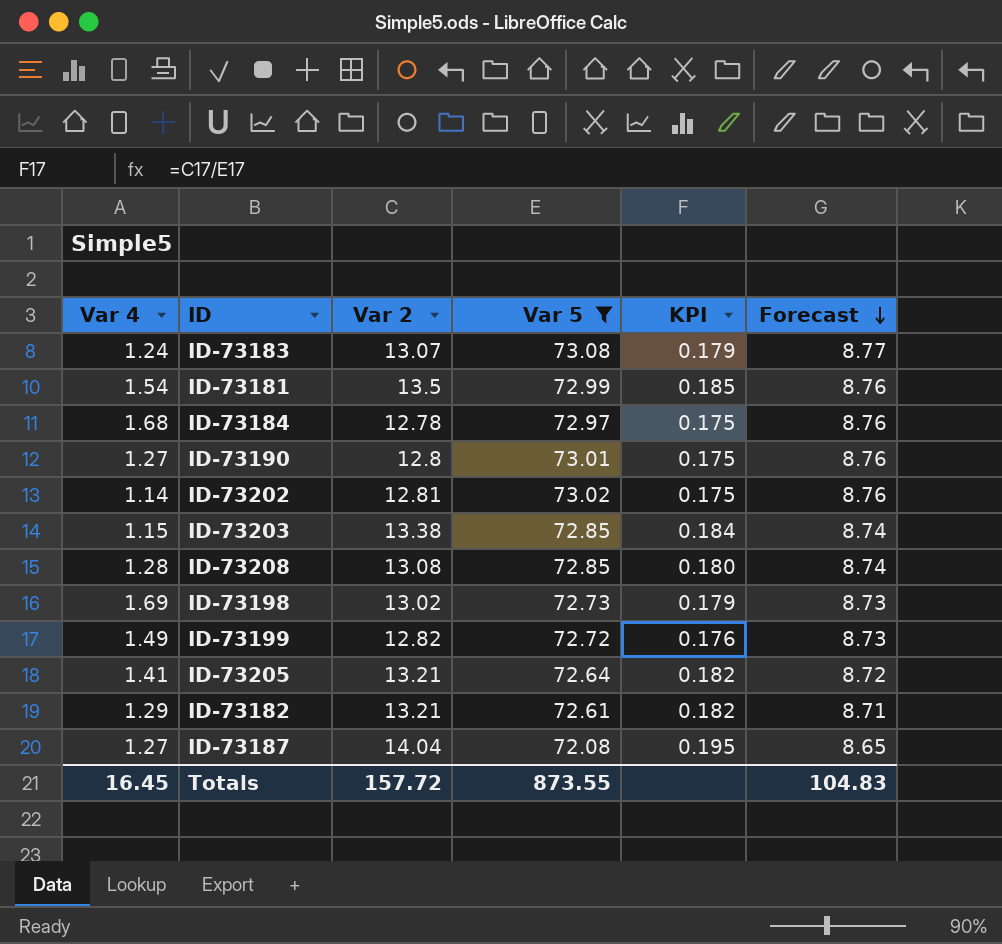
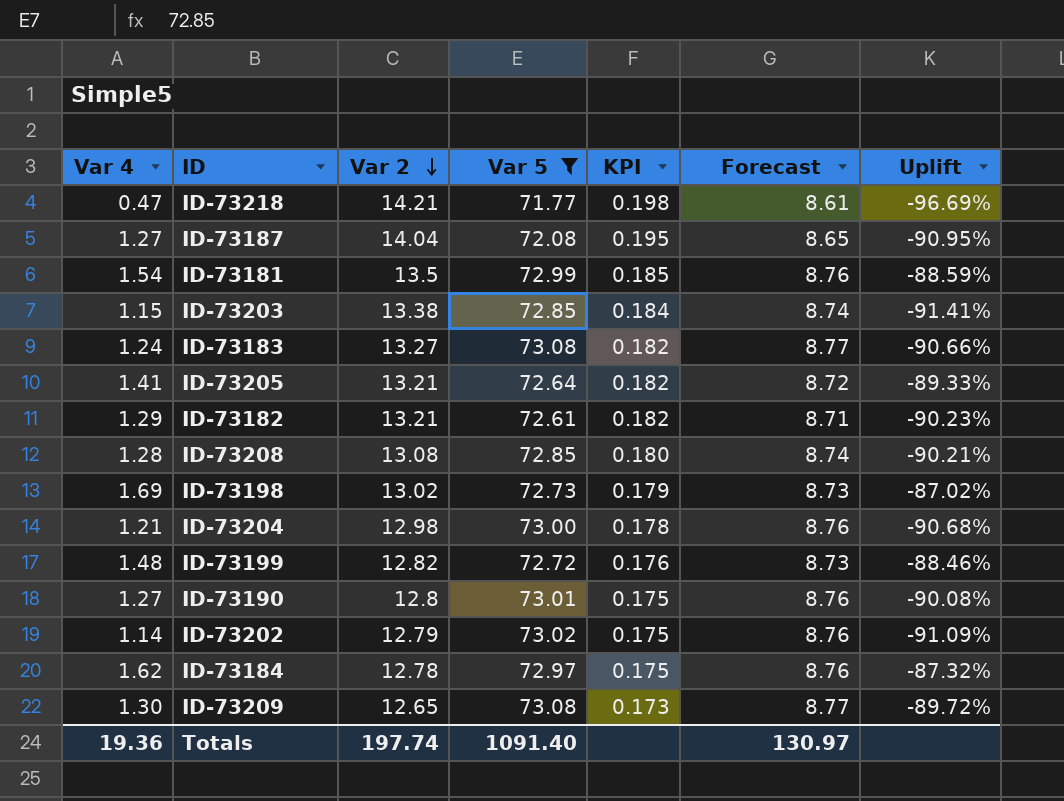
row order: Forecast descending -> Var 2 descending
column Uplift | formula: none -> ([Var 4] - [Var 2]) / [Var 2]
row ID-73218: none -> 0.47 | 14.21 | 71.77 | 0.198 | 8.61 | -96.69%
ID-73183 | Var 2: 13.07 -> 13.27
ID-73183 | KPI: 0.179 -> 0.182
row ID-73204: none -> 1.21 | 12.98 | 73.00 | 0.178 | 8.76 | -90.68%
ID-73199 | Var 4: 1.49 -> 1.48
ID-73202 | Var 2: 12.81 -> 12.79
ID-73184 | Var 4: 1.68 -> 1.62
row ID-73209: none -> 1.30 | 12.65 | 73.08 | 0.173 | 8.77 | -89.72%
Totals | Var 4: 16.45 -> 19.36
Totals | Var 2: 157.72 -> 197.74
Totals | Var 5: 873.55 -> 1091.40
Totals | Forecast: 104.83 -> 130.97

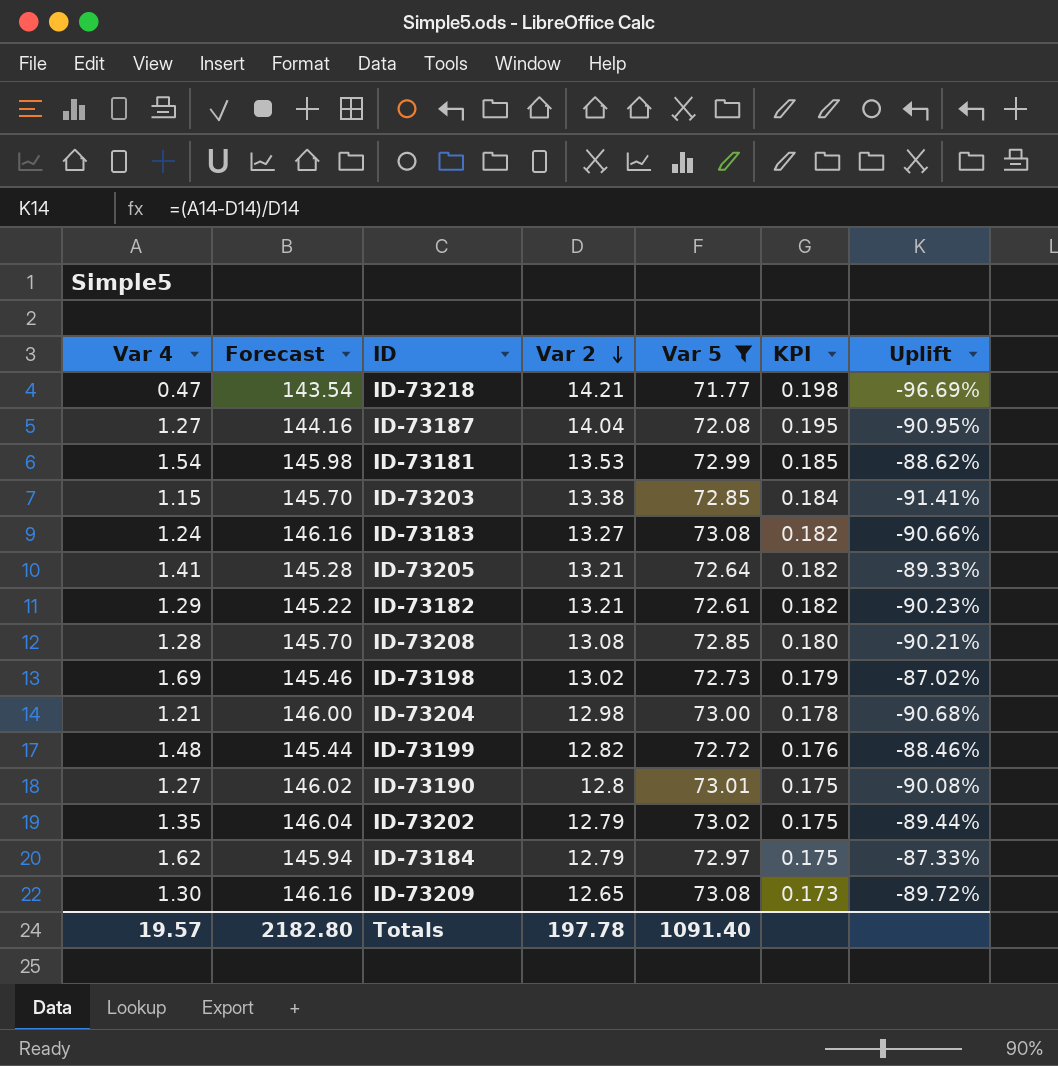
column Forecast | formula: [Var 5] * 0.12 -> [Var 5] * 2
column Forecast | position: 6 -> 2
ID-73181 | Var 2: 13.5 -> 13.53
ID-73181 | Uplift: -88.59% -> -88.62%
ID-73202 | Var 4: 1.14 -> 1.35
ID-73202 | Uplift: -91.09% -> -89.44%
ID-73184 | Var 2: 12.78 -> 12.79
ID-73184 | Uplift: -87.32% -> -87.33%
Totals | Var 4: 19.36 -> 19.57
Totals | Forecast: 130.97 -> 2182.80
Totals | Var 2: 197.74 -> 197.78

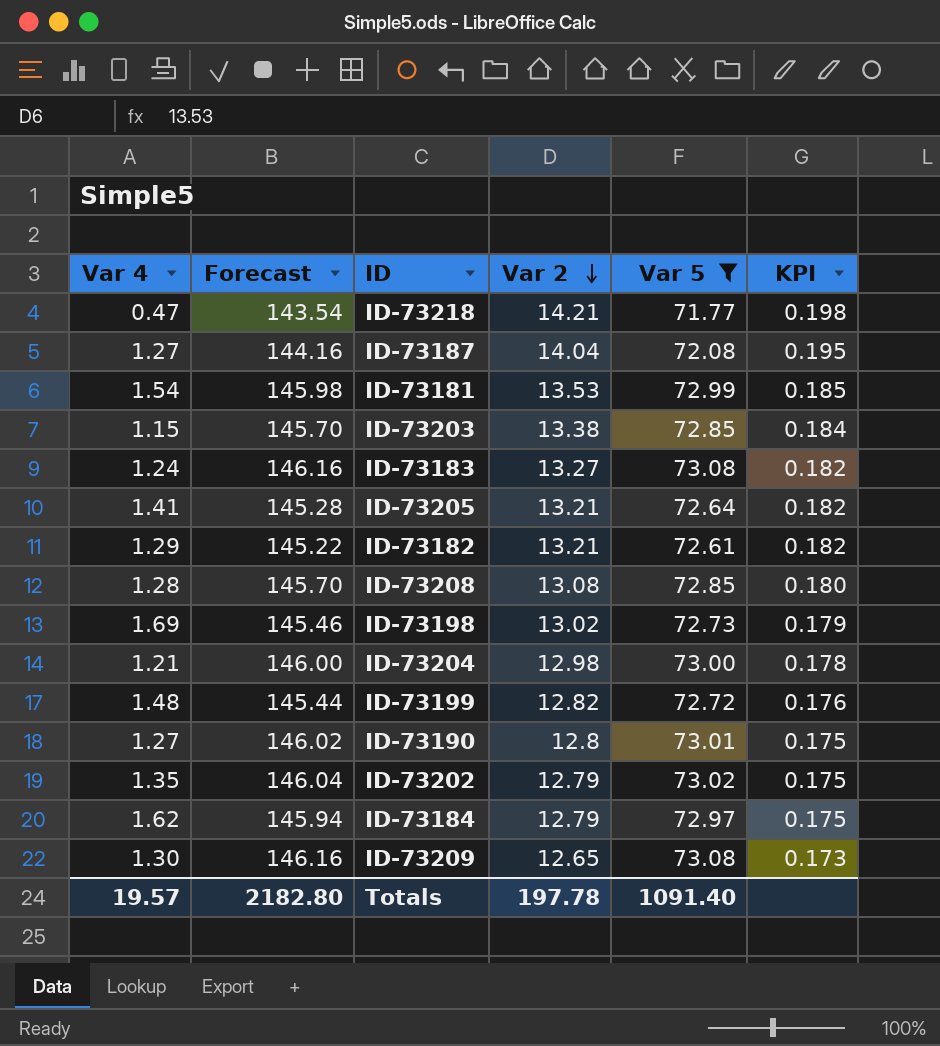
column Uplift | formula: ([Var 4] - [Var 2]) / [Var 2] -> none

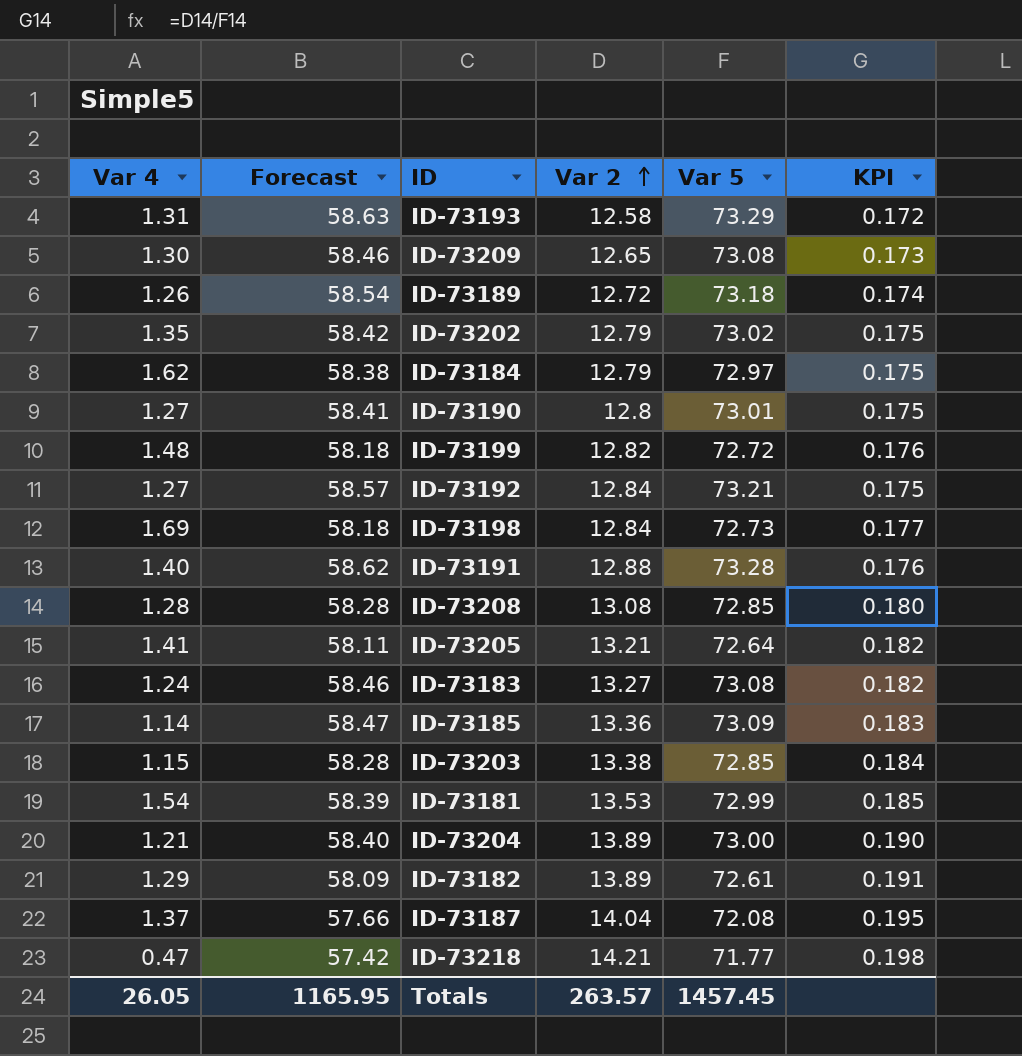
filter: Var 5 <= 73.08 -> none
row order: Var 2 descending -> Var 2 ascending
column Forecast | formula: [Var 5] * 2 -> [Var 5] * 0.8
ID-73198 | Var 2: 13.02 -> 12.84
ID-73198 | KPI: 0.179 -> 0.177
ID-73204 | Var 2: 12.98 -> 13.89
ID-73204 | KPI: 0.178 -> 0.190
ID-73182 | Var 2: 13.21 -> 13.89
ID-73182 | KPI: 0.182 -> 0.191
ID-73187 | Var 4: 1.27 -> 1.37
Totals | Var 4: 19.57 -> 26.05
Totals | Forecast: 2182.80 -> 1165.95
Totals | Var 2: 197.78 -> 263.57
Totals | Var 5: 1091.40 -> 1457.45

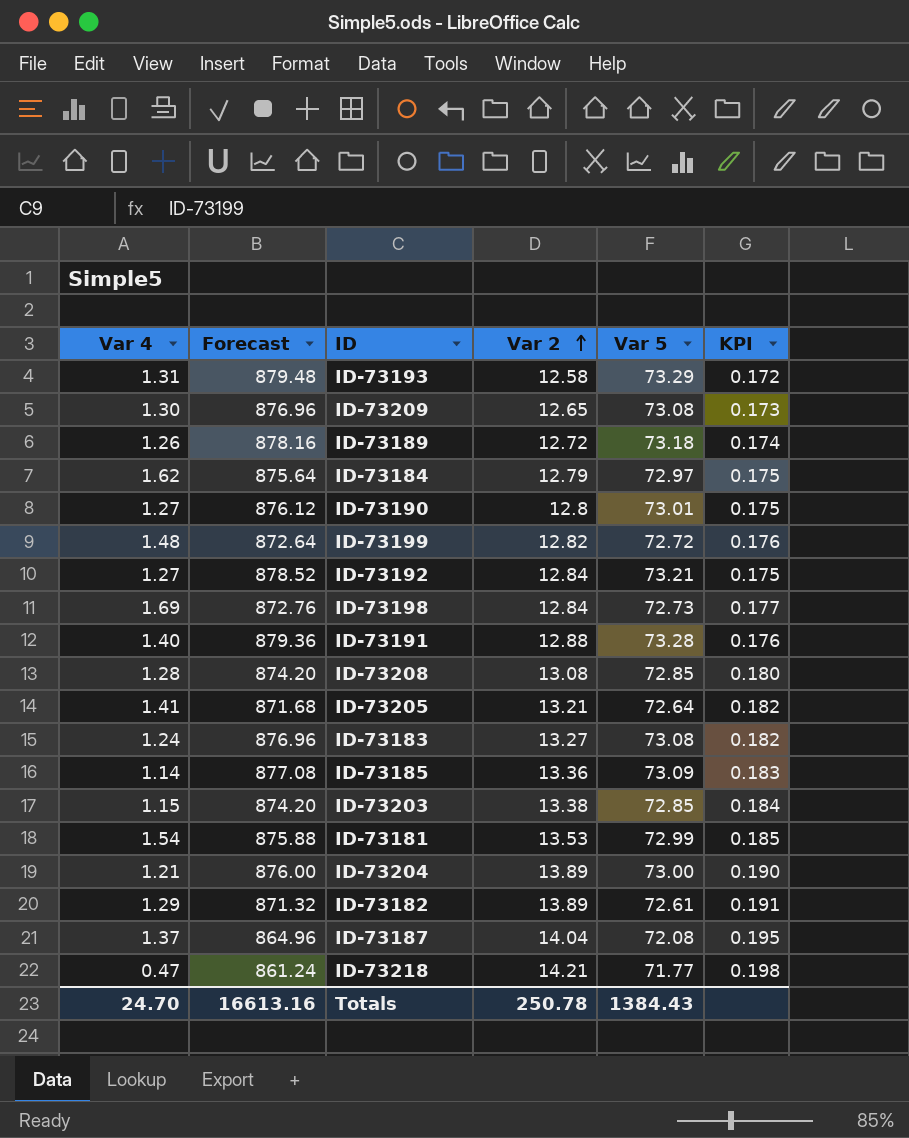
column Forecast | formula: [Var 5] * 0.8 -> [Var 5] * 12
row ID-73202: 1.35 | 58.42 | 12.79 | 73.02 | 0.175 -> none
Totals | Var 4: 26.05 -> 24.70
Totals | Forecast: 1165.95 -> 16613.16
Totals | Var 2: 263.57 -> 250.78
Totals | Var 5: 1457.45 -> 1384.43

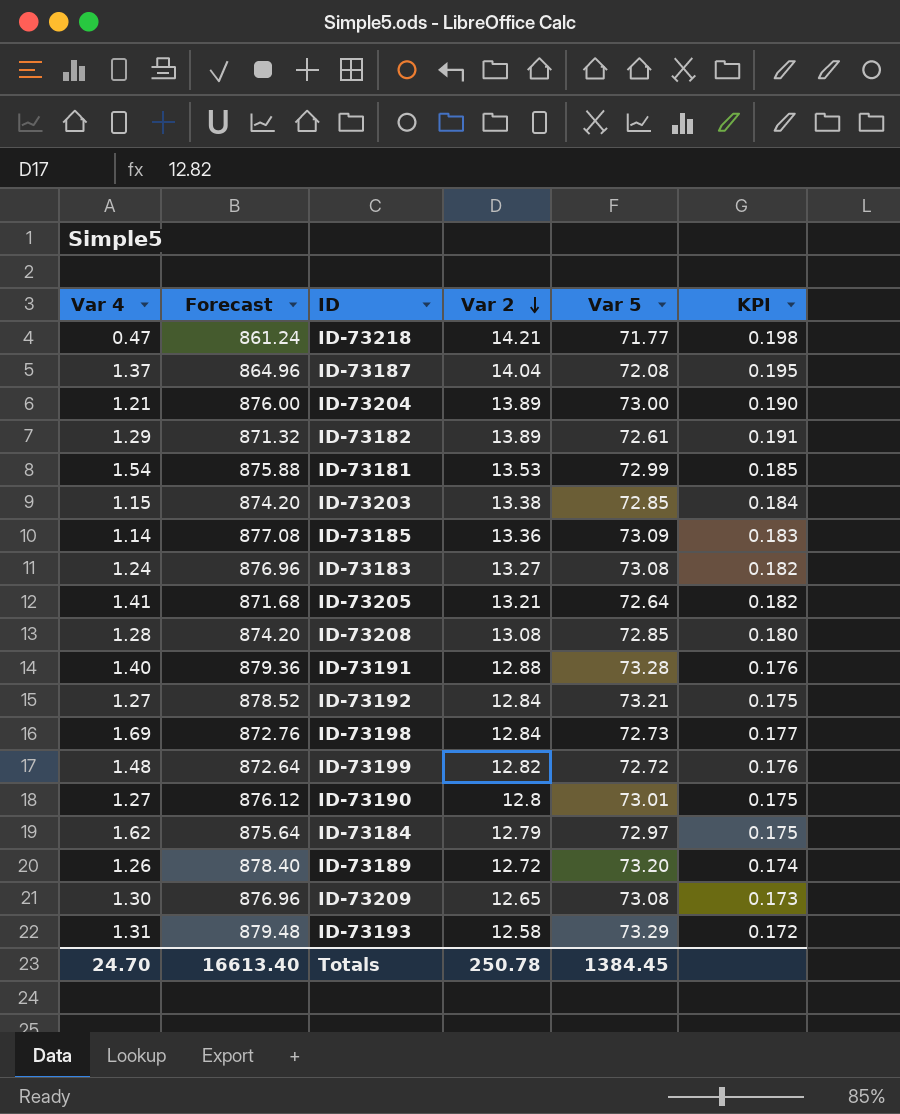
row order: Var 2 ascending -> Var 2 descending
ID-73189 | Forecast: 878.16 -> 878.40
ID-73189 | Var 5: 73.18 -> 73.20
Totals | Forecast: 16613.16 -> 16613.40
Totals | Var 5: 1384.43 -> 1384.45

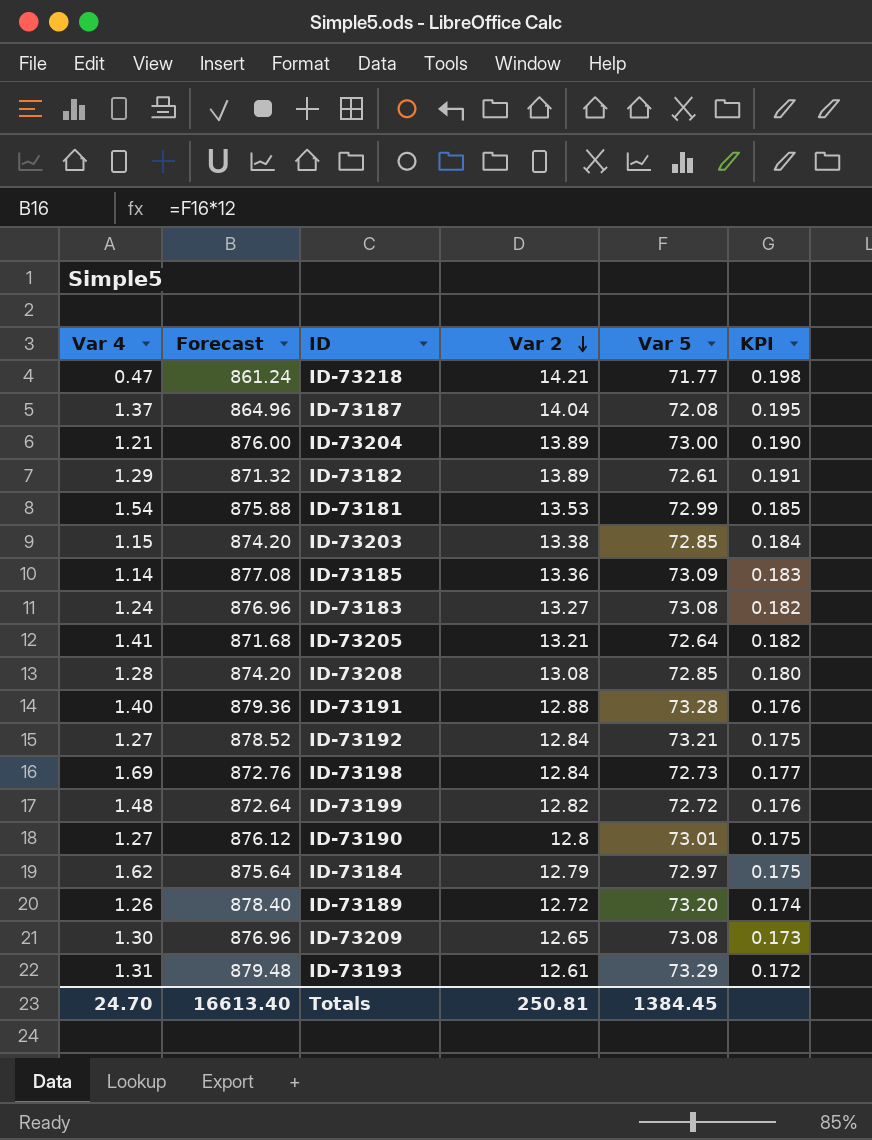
ID-73193 | Var 2: 12.58 -> 12.61
Totals | Var 2: 250.78 -> 250.81

